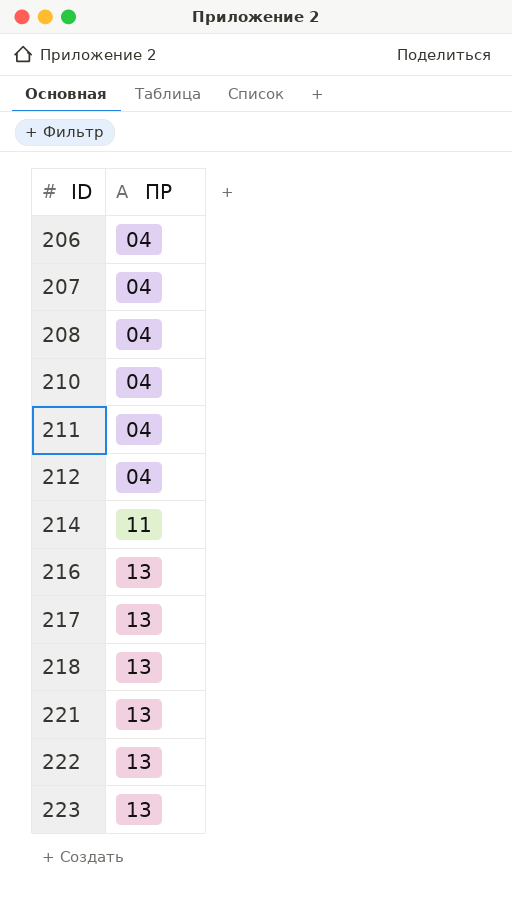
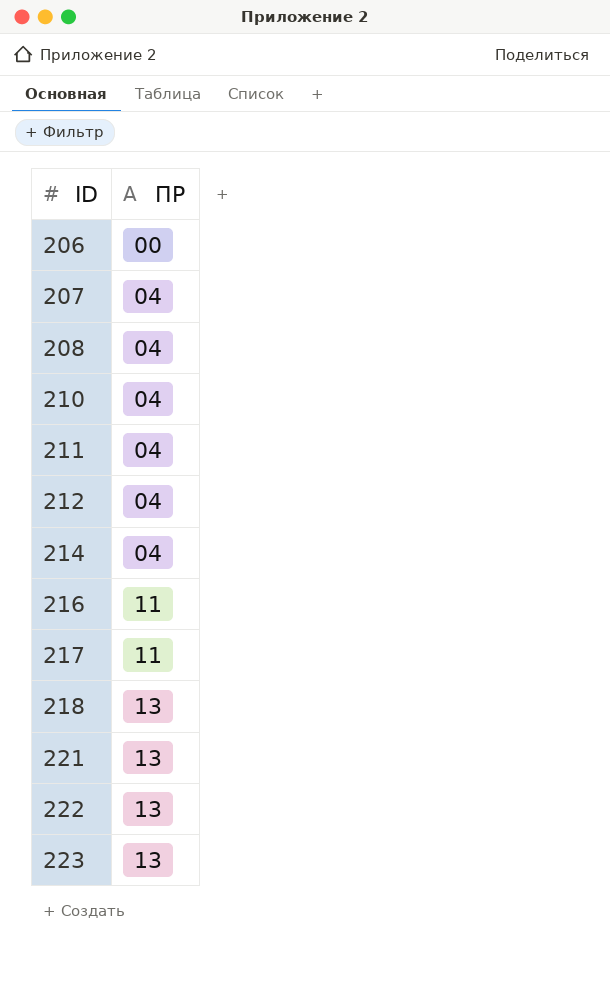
206 | ПР: 04 -> 00
214 | ПР: 11 -> 04
216 | ПР: 13 -> 11
217 | ПР: 13 -> 11

